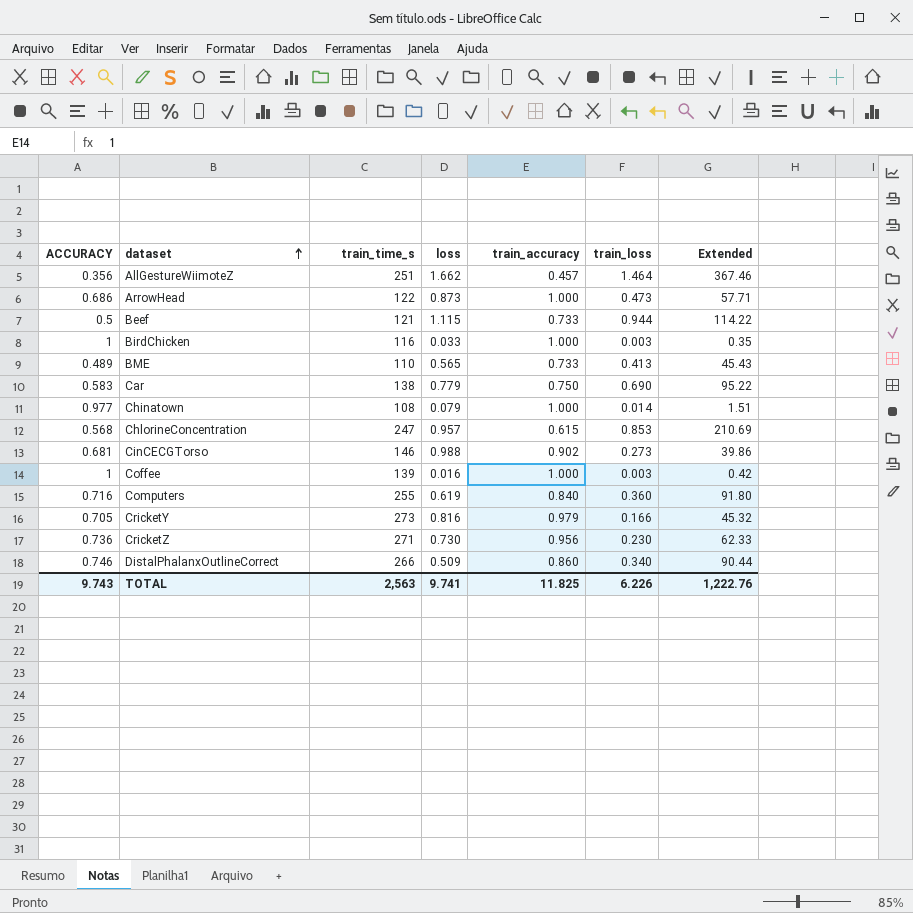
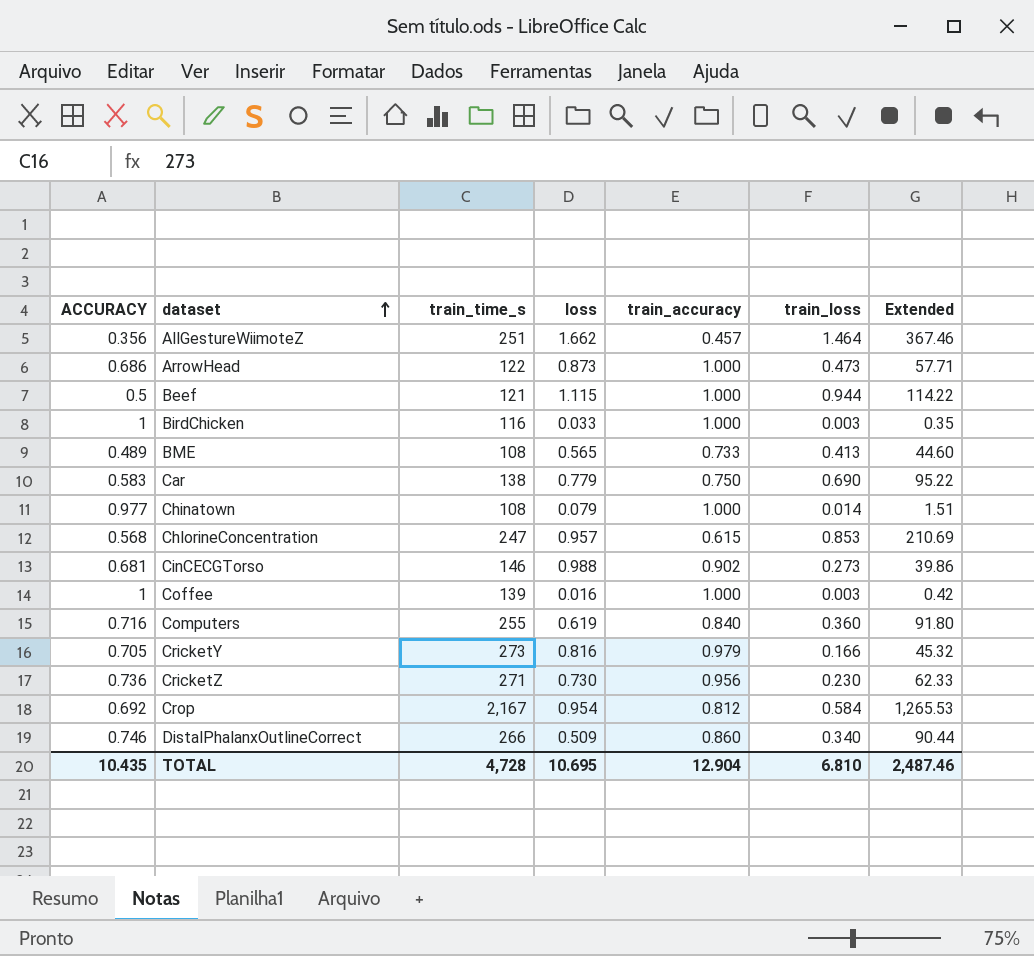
Beef | train_accuracy: 0.733 -> 1.000
BME | train_time_s: 110 -> 108
BME | Extended: 45.43 -> 44.60
row Crop: none -> 0.692 | 2,167 | 0.954 | 0.812 | 0.584 | 1,265.53
TOTAL | ACCURACY: 9.743 -> 10.435
TOTAL | train_time_s: 2,563 -> 4,728
TOTAL | loss: 9.741 -> 10.695
TOTAL | train_accuracy: 11.825 -> 12.904
TOTAL | train_loss: 6.226 -> 6.810
TOTAL | Extended: 1,222.76 -> 2,487.46

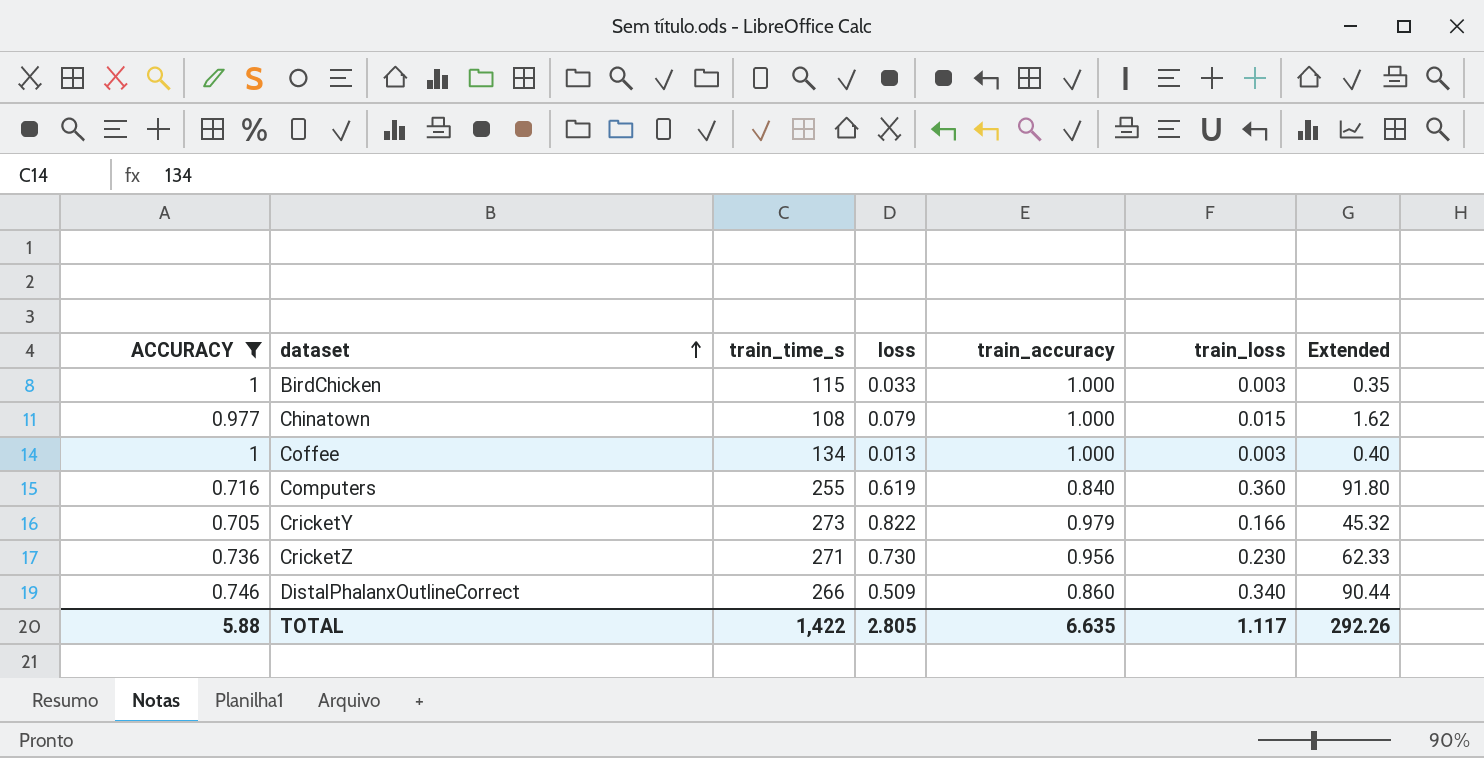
filter: none -> ACCURACY >= 0.705
BirdChicken | train_time_s: 116 -> 115
Chinatown | train_loss: 0.014 -> 0.015
Chinatown | Extended: 1.51 -> 1.62
Coffee | train_time_s: 139 -> 134
Coffee | loss: 0.016 -> 0.013
Coffee | Extended: 0.42 -> 0.40
CricketY | loss: 0.816 -> 0.822
TOTAL | ACCURACY: 10.435 -> 5.88
TOTAL | train_time_s: 4,728 -> 1,422
TOTAL | loss: 10.695 -> 2.805
TOTAL | train_accuracy: 12.904 -> 6.635
TOTAL | train_loss: 6.810 -> 1.117
TOTAL | Extended: 2,487.46 -> 292.26

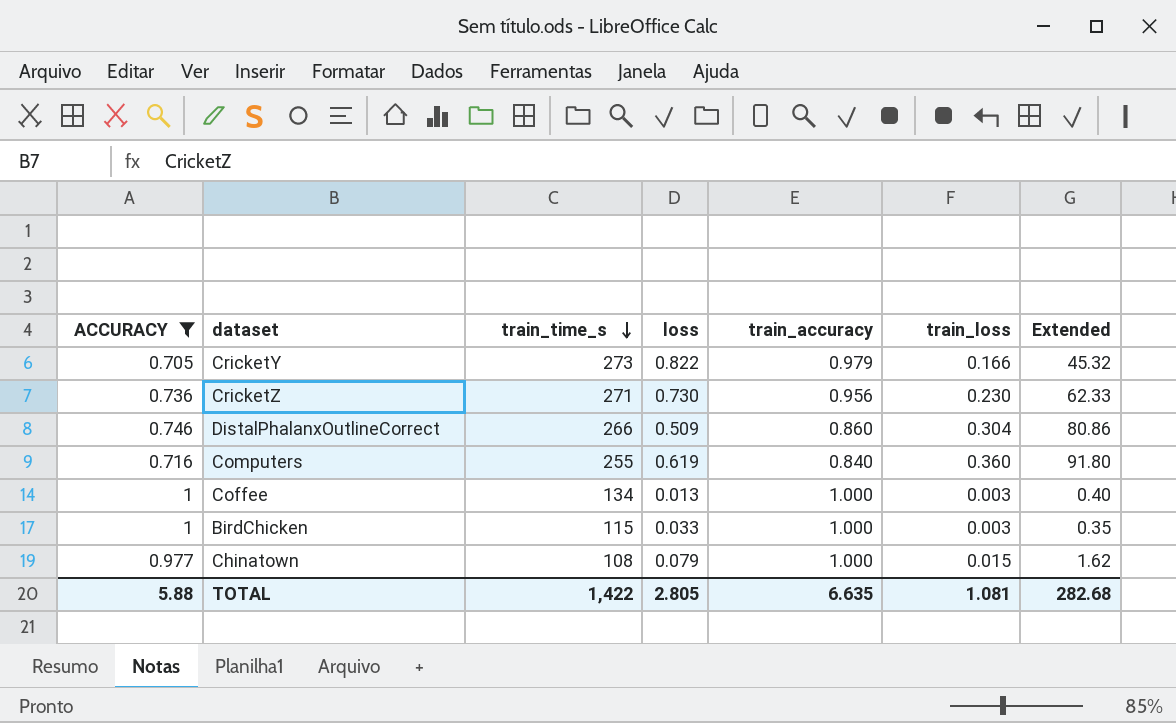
row order: dataset ascending -> train_time_s descending
DistalPhalanxOutlineCorrect | train_loss: 0.340 -> 0.304
DistalPhalanxOutlineCorrect | Extended: 90.44 -> 80.86
TOTAL | train_loss: 1.117 -> 1.081
TOTAL | Extended: 292.26 -> 282.68

